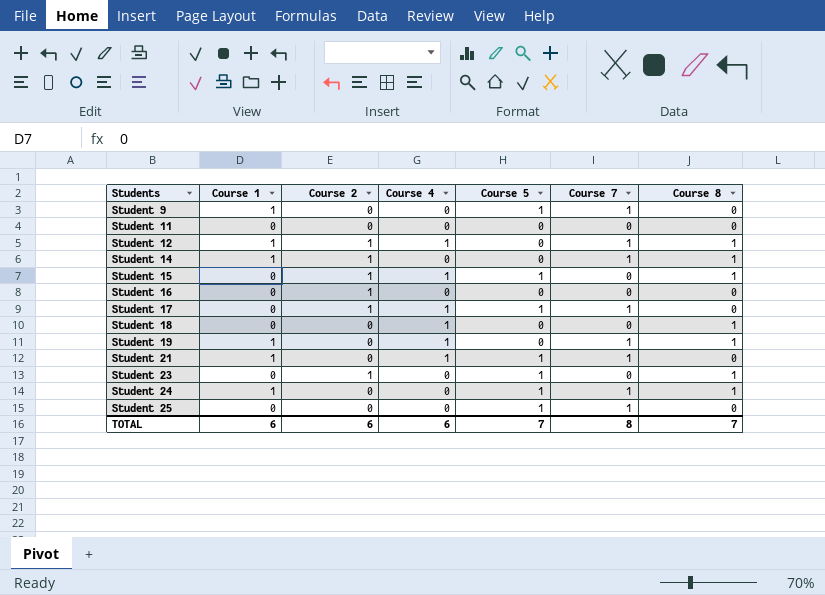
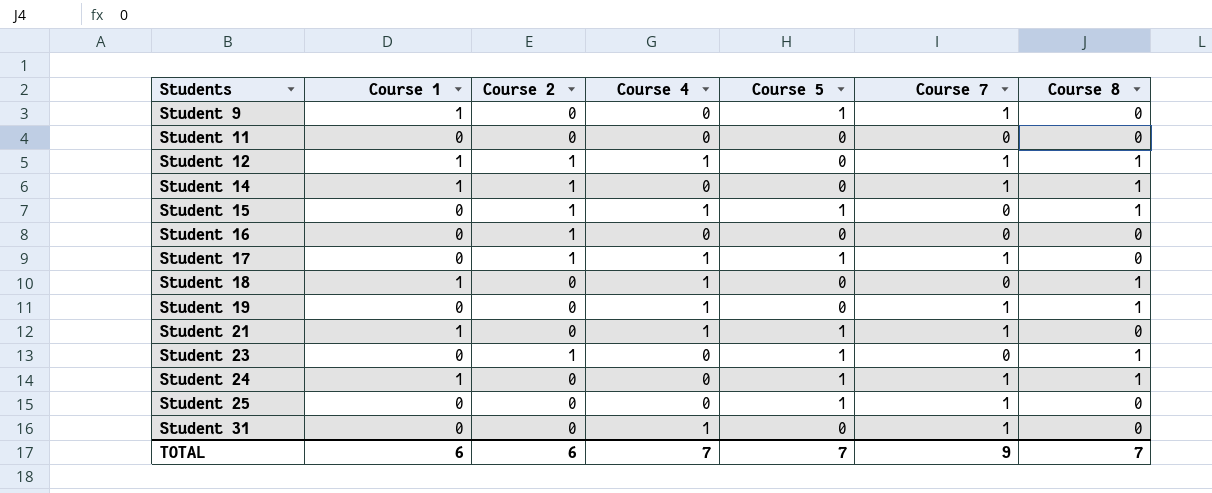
Student 18 | Course 1: 0 -> 1
Student 19 | Course 1: 1 -> 0
row Student 31: none -> 0 | 0 | 1 | 0 | 1 | 0
TOTAL | Course 4: 6 -> 7
TOTAL | Course 7: 8 -> 9

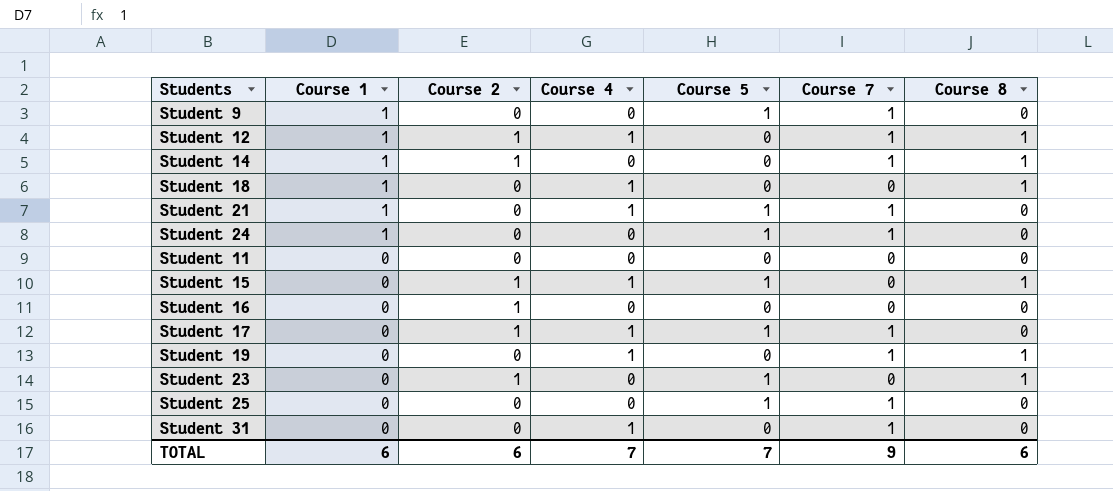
row order: Students ascending -> Course 1 descending
Student 24 | Course 8: 1 -> 0
TOTAL | Course 8: 7 -> 6

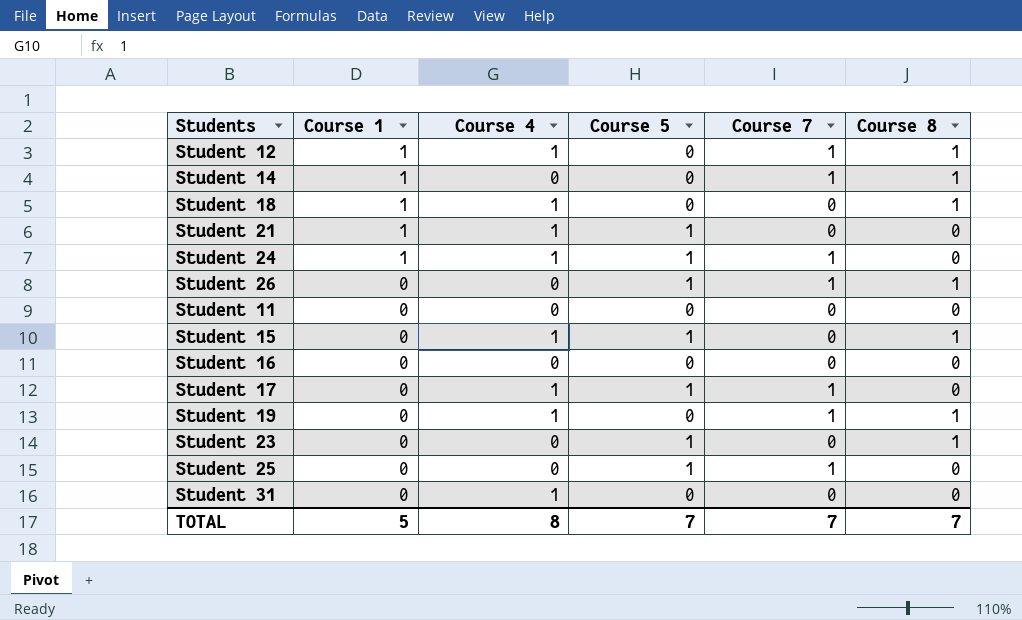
column Course 2 | position: 3 -> none
row Student 9: 1 | 0 | 0 | 1 | 1 | 0 -> none
Student 21 | Course 7: 1 -> 0
Student 24 | Course 4: 0 -> 1
row Student 26: none -> 0 | 0 | 1 | 1 | 1
Student 31 | Course 7: 1 -> 0
TOTAL | Course 1: 6 -> 5
TOTAL | Course 4: 7 -> 8
TOTAL | Course 7: 9 -> 7
TOTAL | Course 8: 6 -> 7

